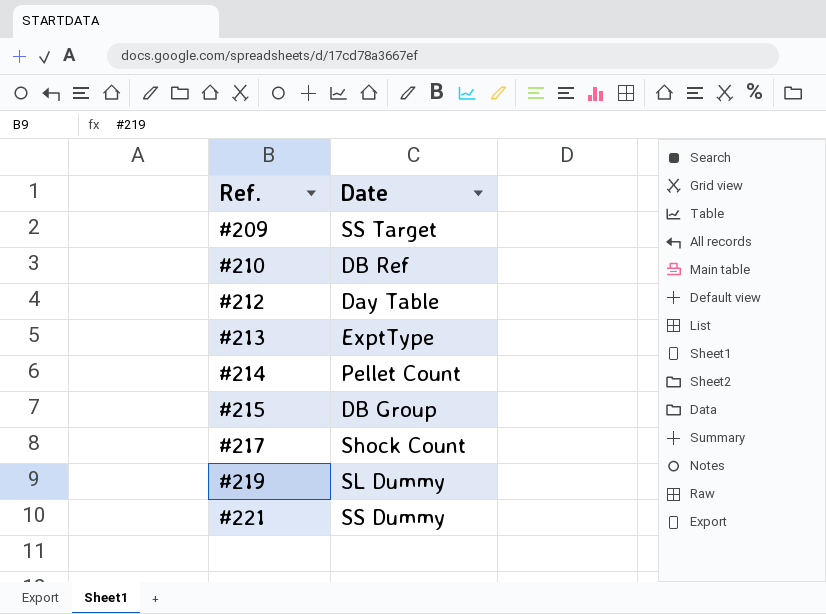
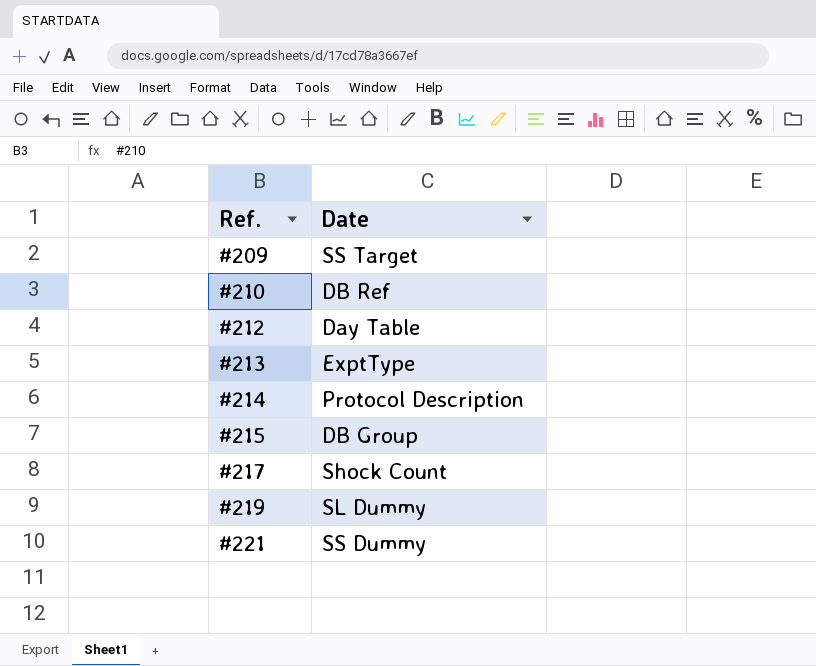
#214 | Date: Pellet Count -> Protocol Description

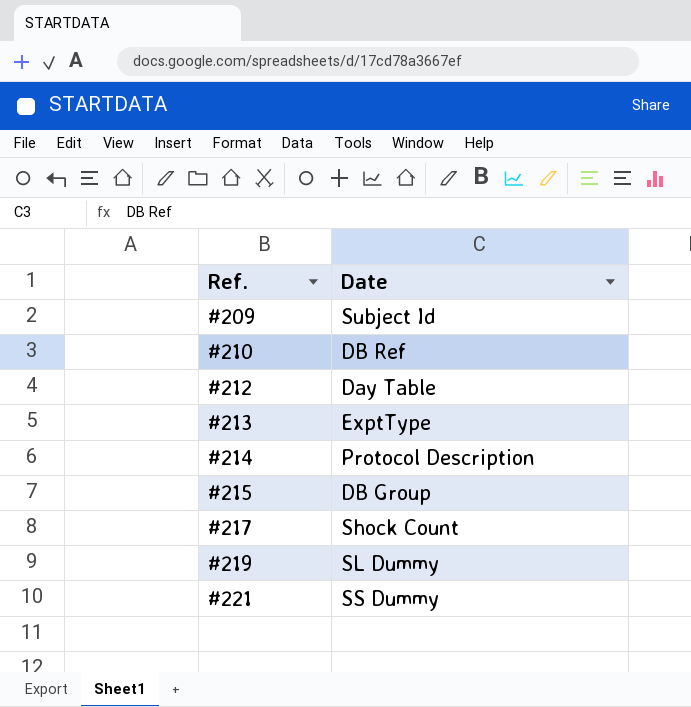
#209 | Date: SS Target -> Subject Id

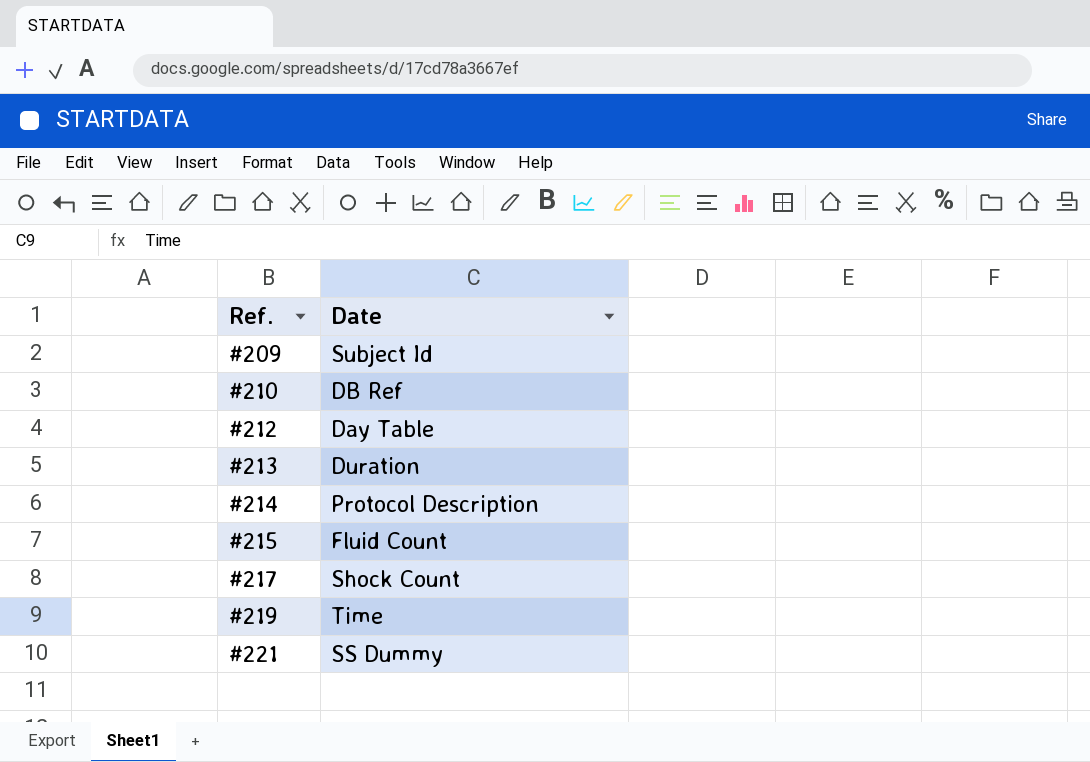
#213 | Date: ExptType -> Duration
#215 | Date: DB Group -> Fluid Count
#219 | Date: SL Dummy -> Time

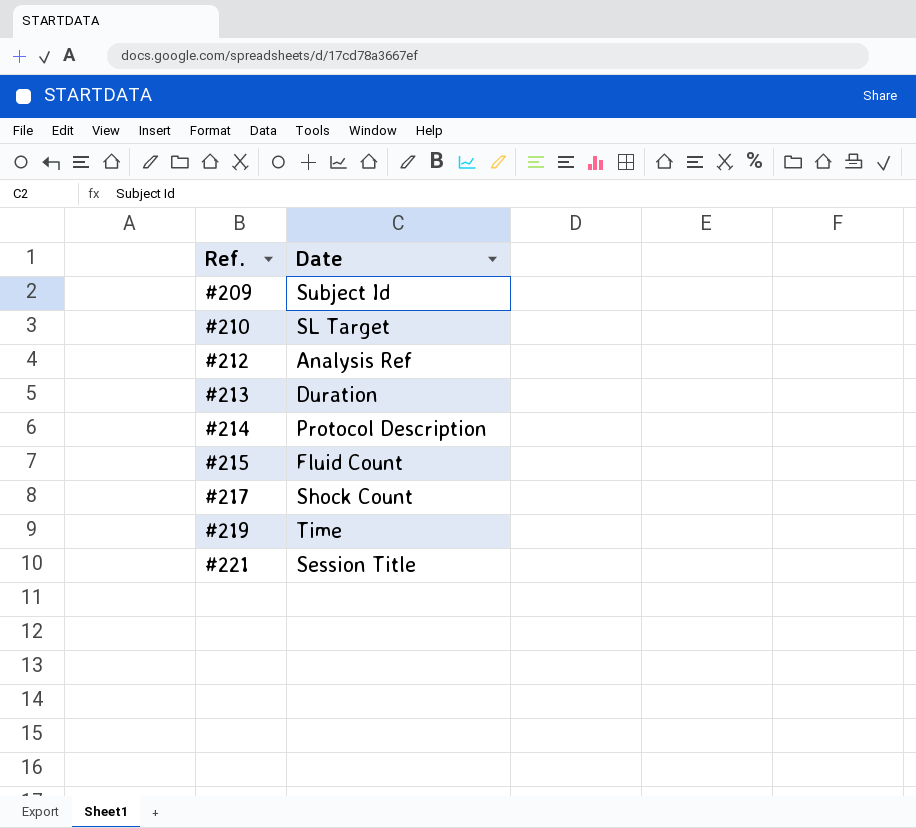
#210 | Date: DB Ref -> SL Target
#212 | Date: Day Table -> Analysis Ref
#221 | Date: SS Dummy -> Session Title

